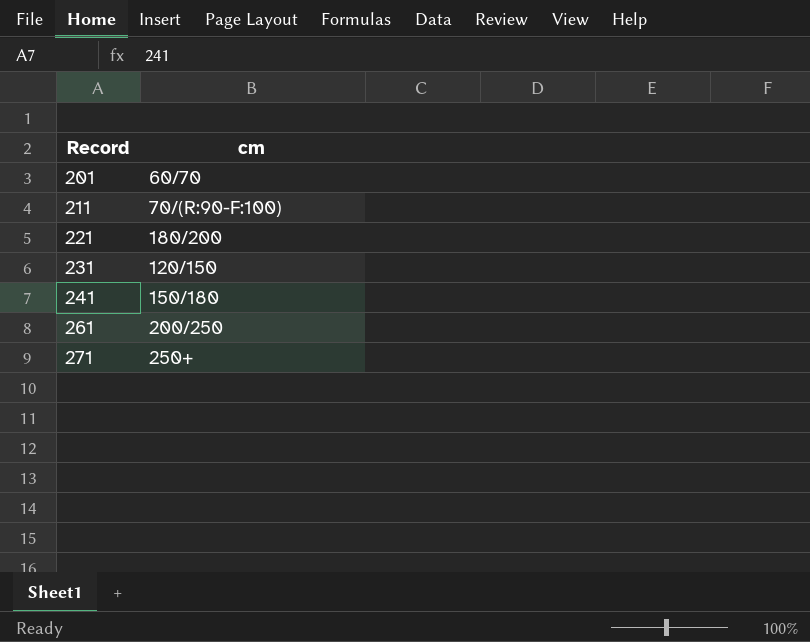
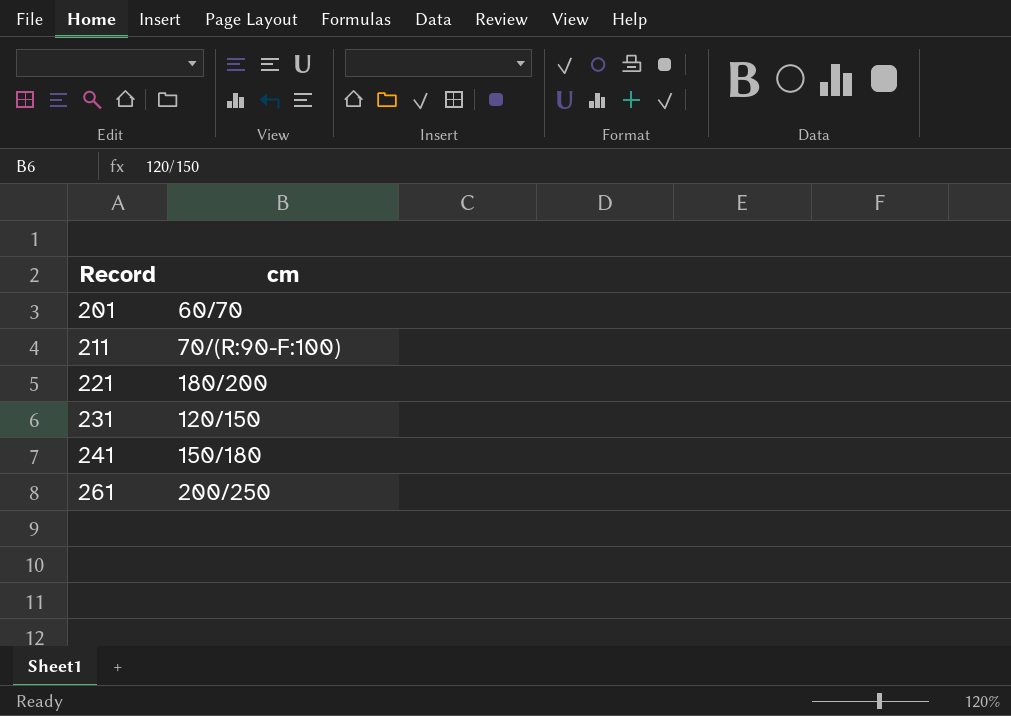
row 271: 250+ -> none

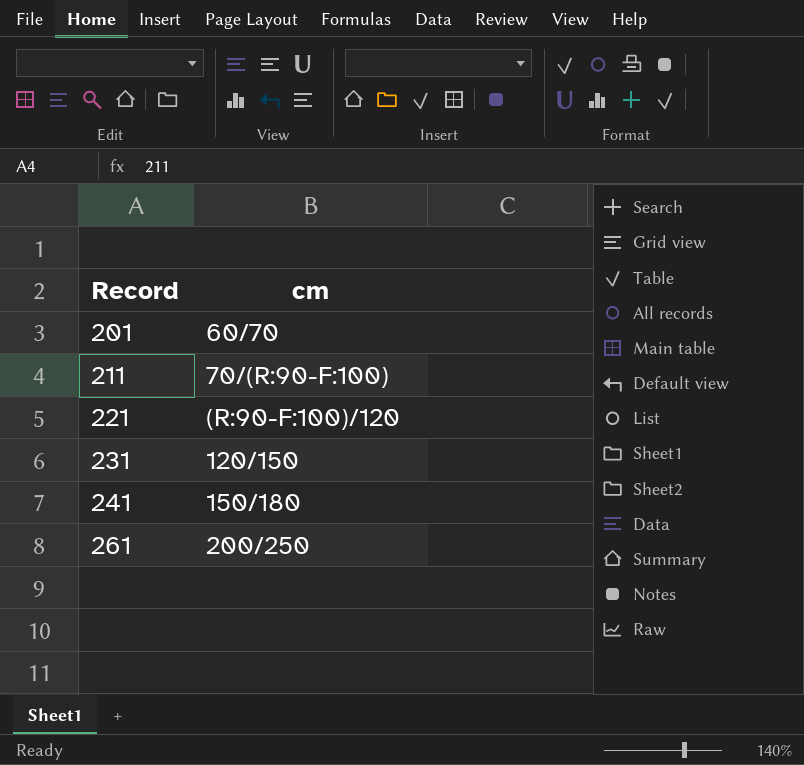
221 | cm: 180/200 -> (R:90-F:100)/120

